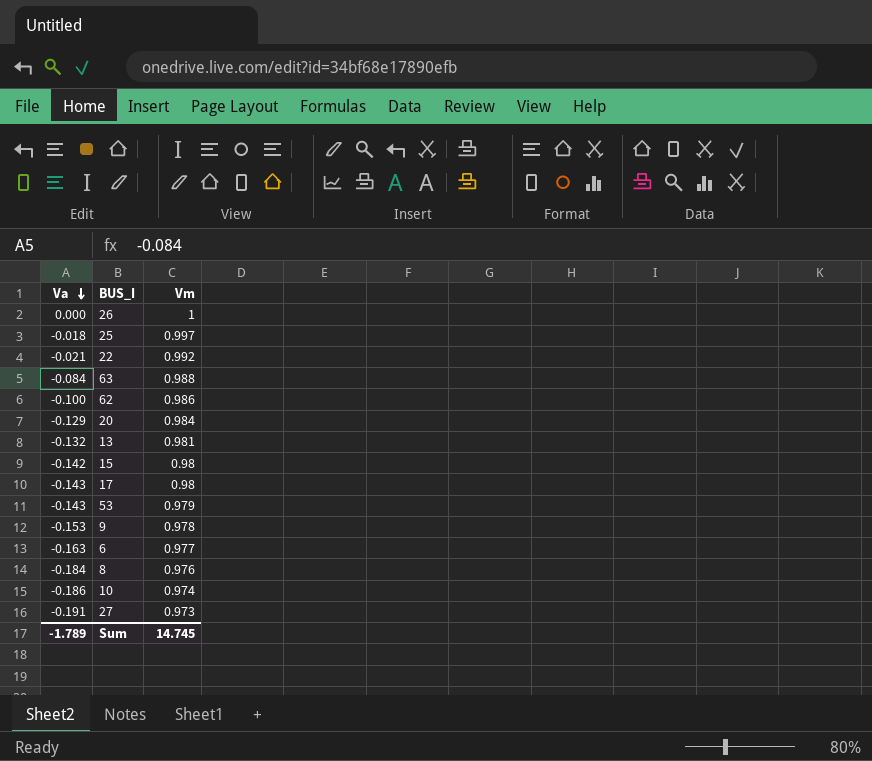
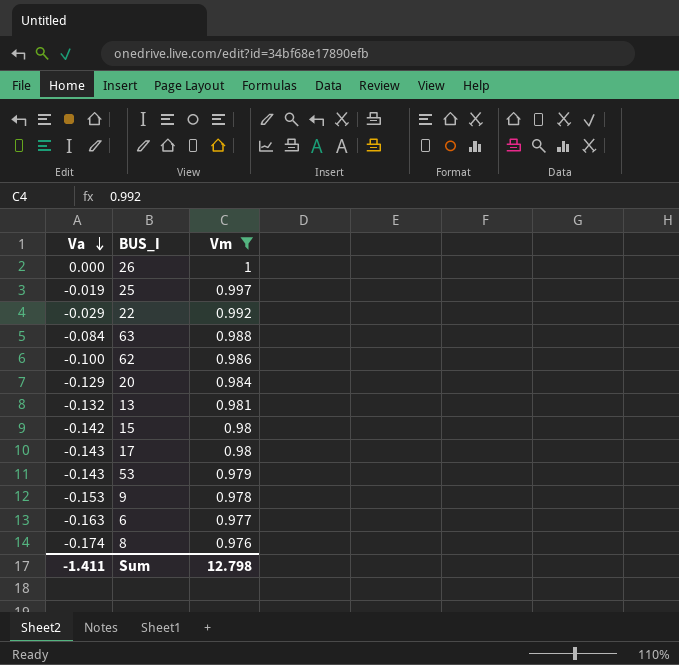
filter: none -> Vm >= 0.976
25 | Va: -0.018 -> -0.019
22 | Va: -0.021 -> -0.029
8 | Va: -0.184 -> -0.174
Sum | Va: -1.789 -> -1.411
Sum | Vm: 14.745 -> 12.798

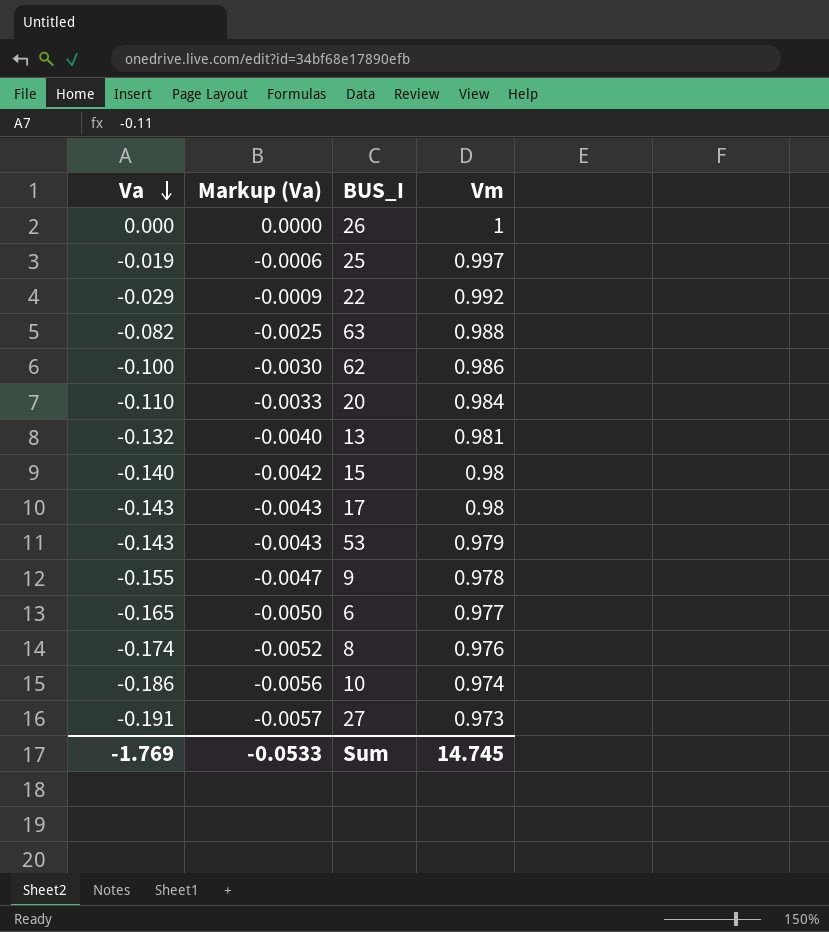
filter: Vm >= 0.976 -> none
column Markup (Va) | formula: none -> [Va] * 0.03
63 | Va: -0.084 -> -0.082
20 | Va: -0.129 -> -0.110
15 | Va: -0.142 -> -0.140
9 | Va: -0.153 -> -0.155
6 | Va: -0.163 -> -0.165
Sum | Va: -1.411 -> -1.769
Sum | Vm: 12.798 -> 14.745

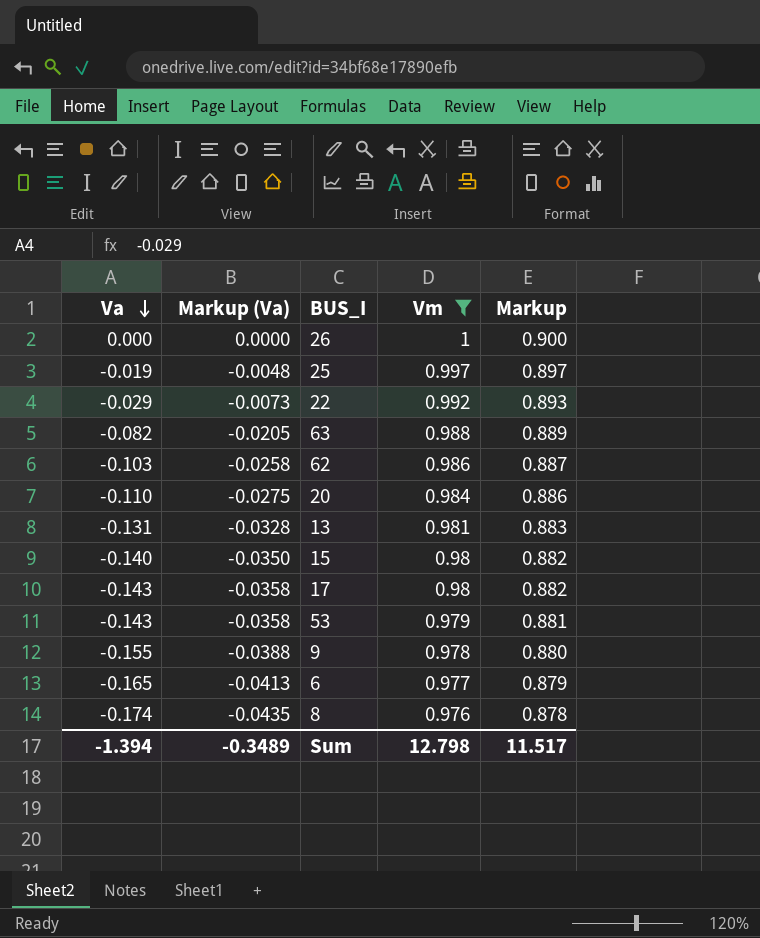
filter: none -> Vm >= 0.976
column Markup (Va) | formula: [Va] * 0.03 -> [Va] * 0.25
column Markup | formula: none -> [Vm] * 0.9
62 | Va: -0.100 -> -0.103
13 | Va: -0.132 -> -0.131
Sum | Va: -1.769 -> -1.394
Sum | Markup (Va): -0.0533 -> -0.3489
Sum | Vm: 14.745 -> 12.798

